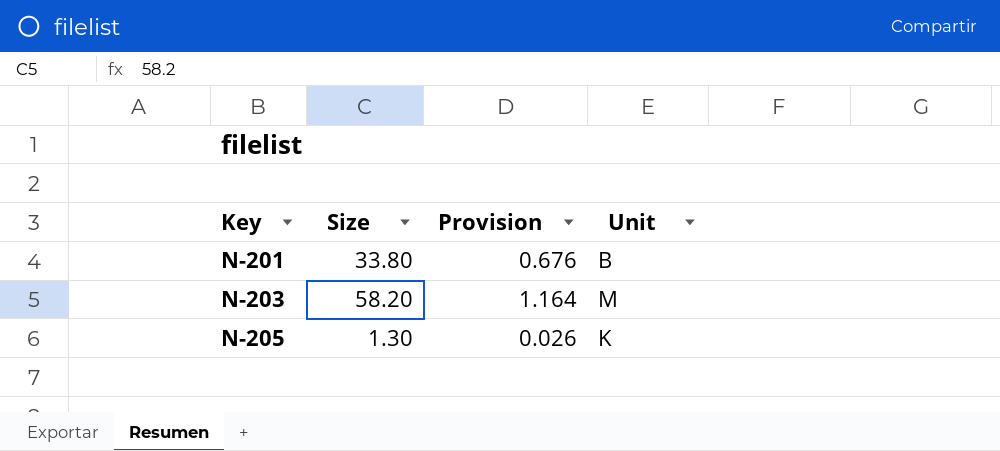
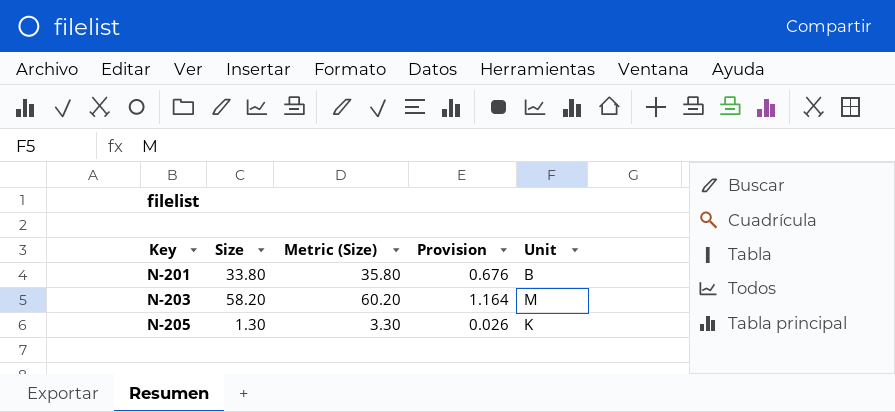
column Metric (Size) | formula: none -> [Size] + 2

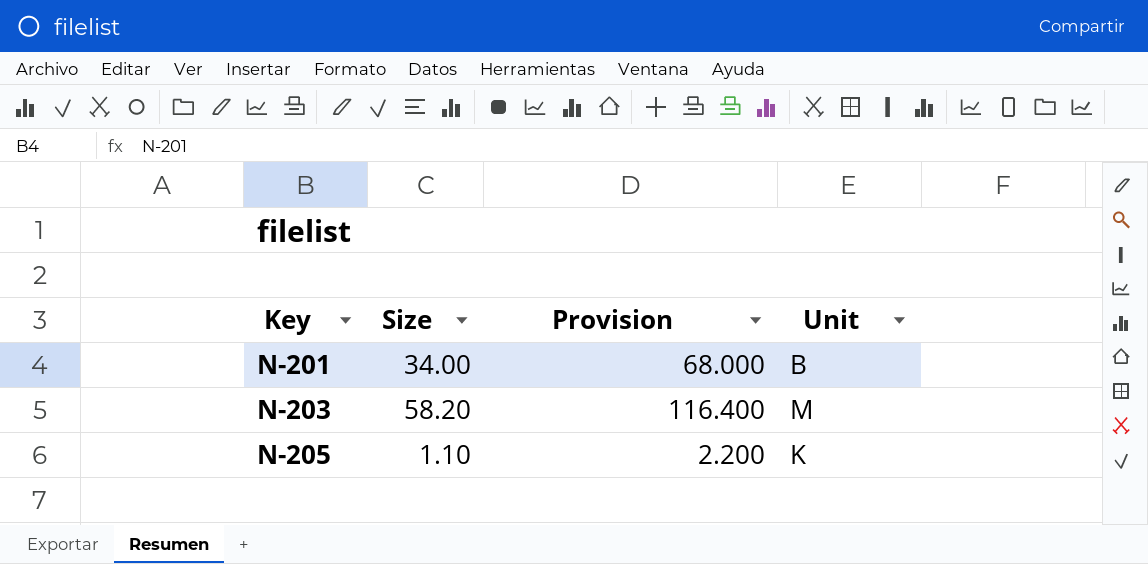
column Metric (Size) | formula: [Size] + 2 -> none
column Provision | formula: [Size] * 0.02 -> [Size] * 2
N-201 | Size: 33.80 -> 34.00
N-205 | Size: 1.30 -> 1.10

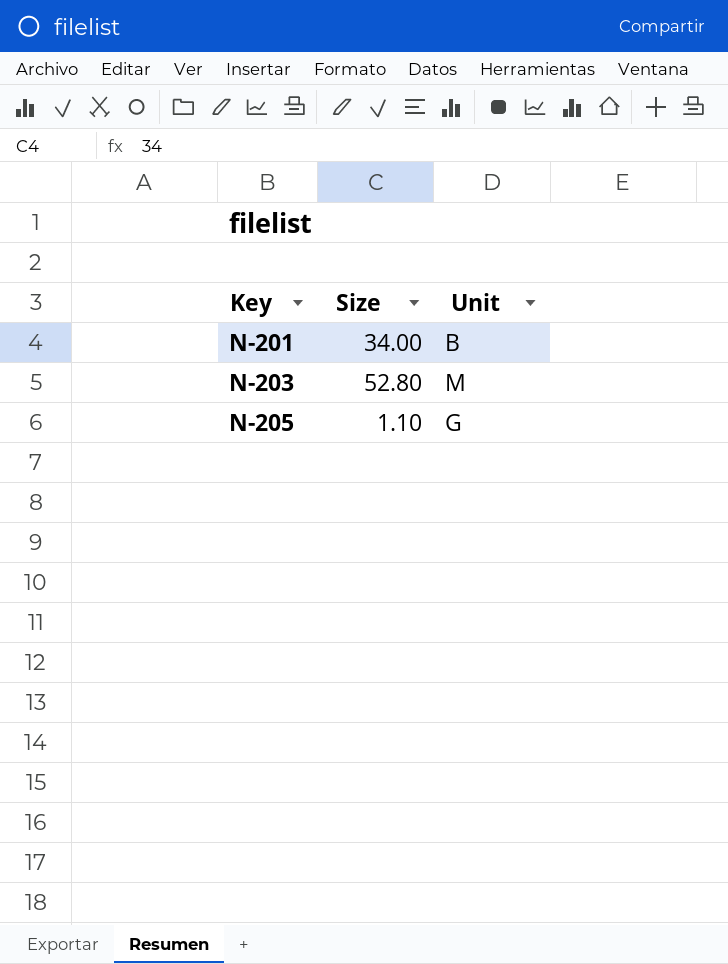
column Provision | formula: [Size] * 2 -> none
N-203 | Size: 58.20 -> 52.80
N-205 | Unit: K -> G

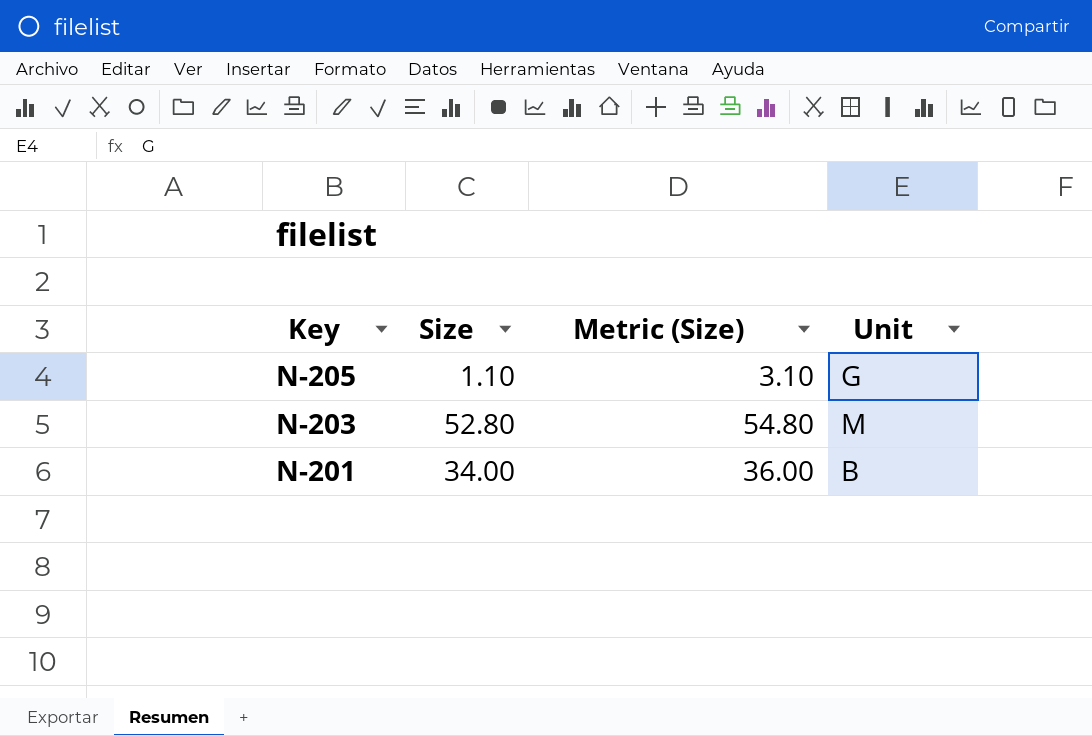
row order: Key ascending -> Key descending
column Metric (Size) | formula: none -> [Size] + 2

